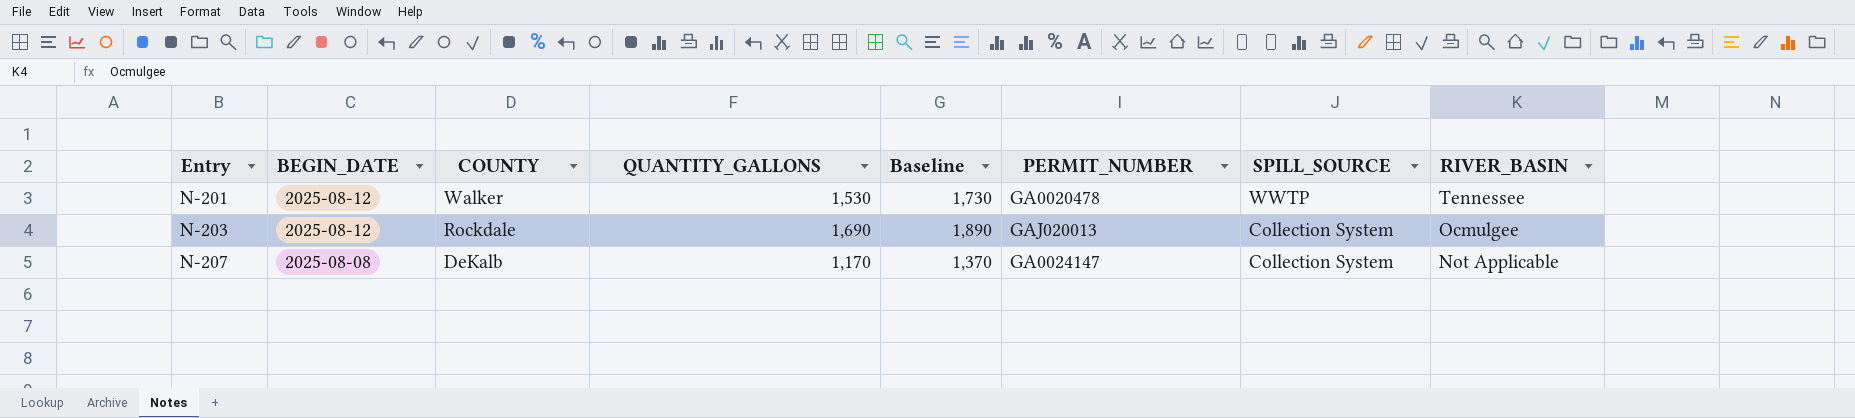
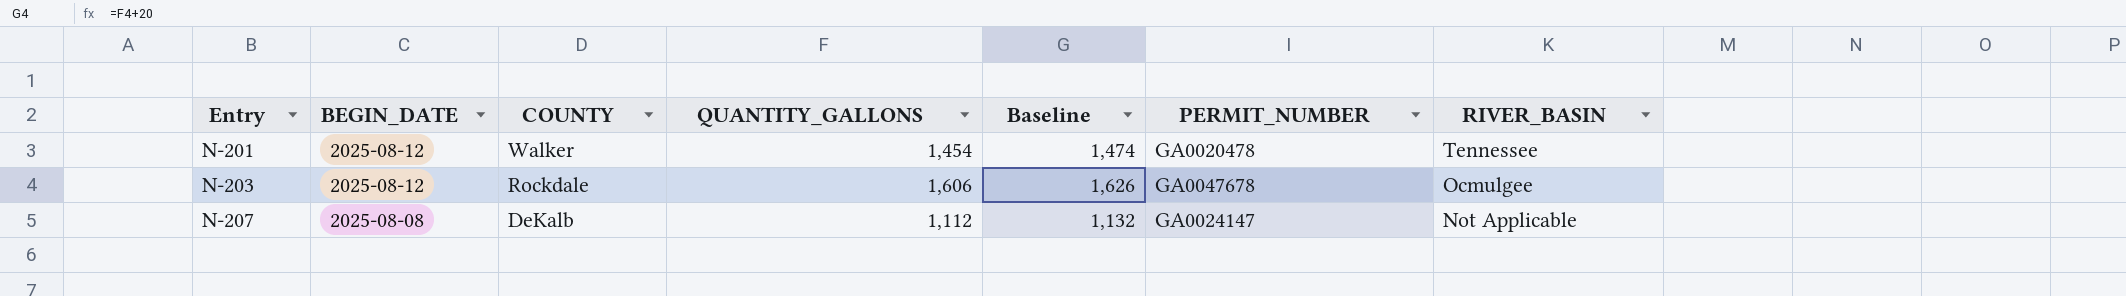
column SPILL_SOURCE | position: 7 -> none
column Baseline | formula: [QUANTITY_GALLONS] + 200 -> [QUANTITY_GALLONS] + 20
N-201 | QUANTITY_GALLONS: 1,530 -> 1,454
N-203 | QUANTITY_GALLONS: 1,690 -> 1,606
N-203 | PERMIT_NUMBER: GAJ020013 -> GA0047678
N-207 | QUANTITY_GALLONS: 1,170 -> 1,112

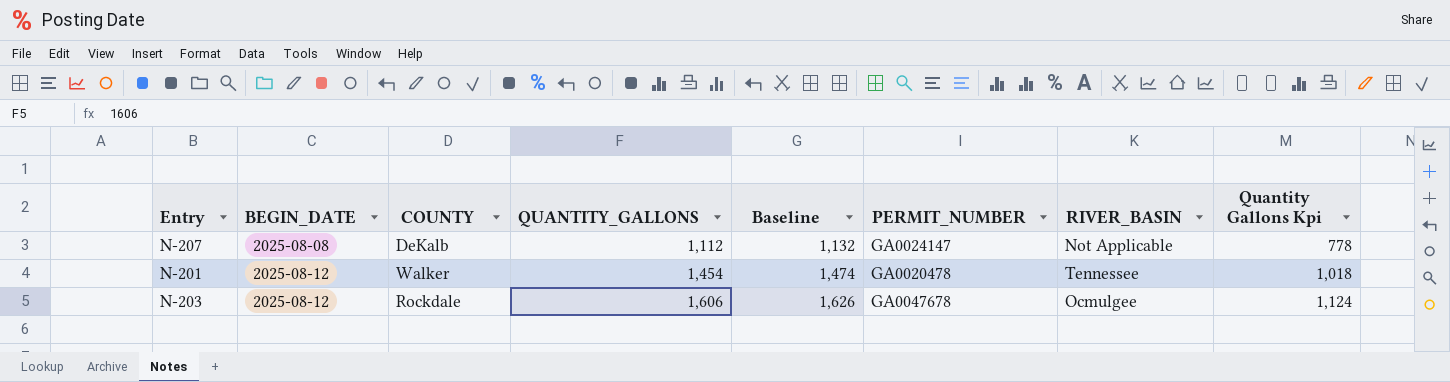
row order: Entry ascending -> BEGIN_DATE ascending
column Quantity Gallons Kpi | formula: none -> [QUANTITY_GALLONS] * 0.7

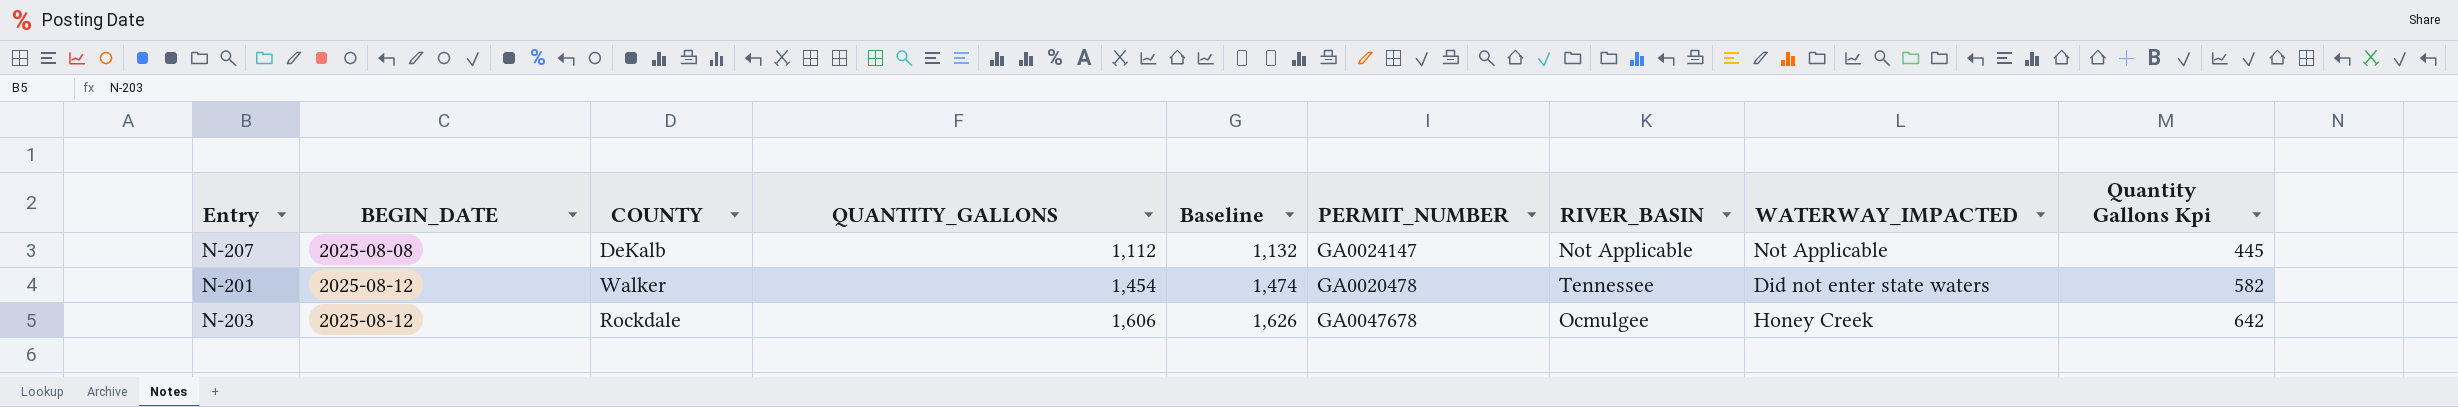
column WATERWAY_IMPACTED | position: none -> 8
column Quantity Gallons Kpi | formula: [QUANTITY_GALLONS] * 0.7 -> [QUANTITY_GALLONS] * 0.4

